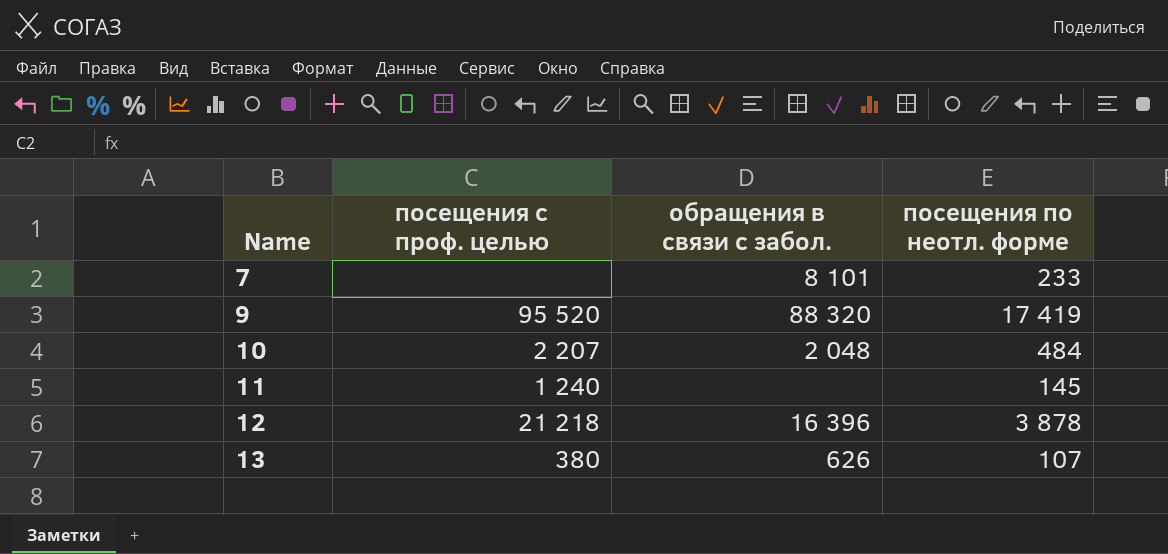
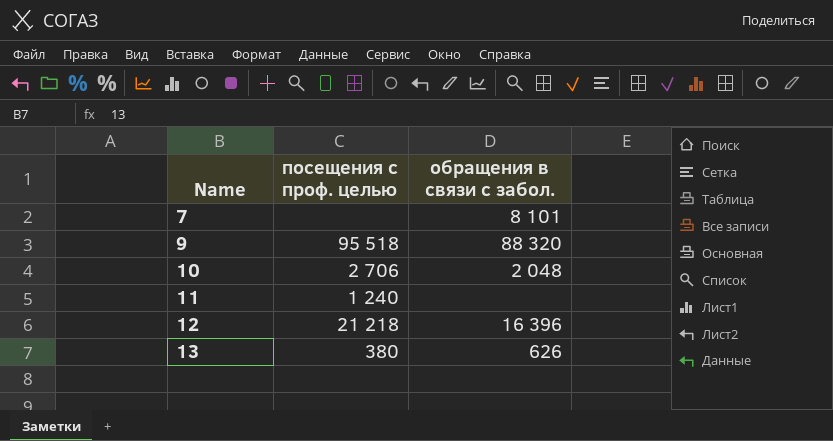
column посещения по неотл. форме | position: 4 -> none
9 | посещения с проф. целью: 95 520 -> 95 518
10 | посещения с проф. целью: 2 207 -> 2 706

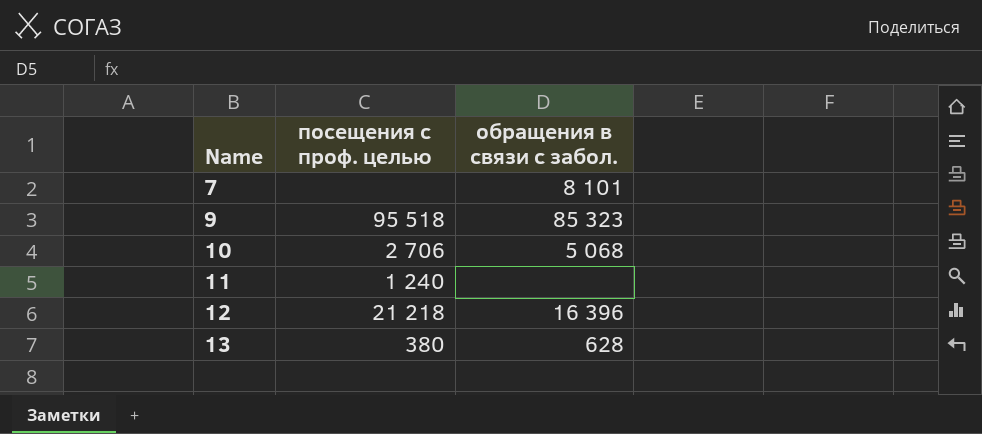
9 | обращения в связи с забол.: 88 320 -> 85 323
10 | обращения в связи с забол.: 2 048 -> 5 068
13 | обращения в связи с забол.: 626 -> 628

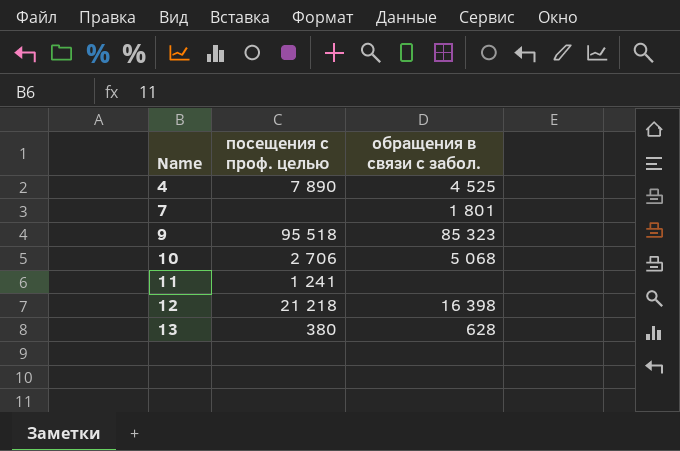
row 4: none -> 7 890 | 4 525
7 | обращения в связи с забол.: 8 101 -> 1 801
11 | посещения с проф. целью: 1 240 -> 1 241
12 | обращения в связи с забол.: 16 396 -> 16 398

